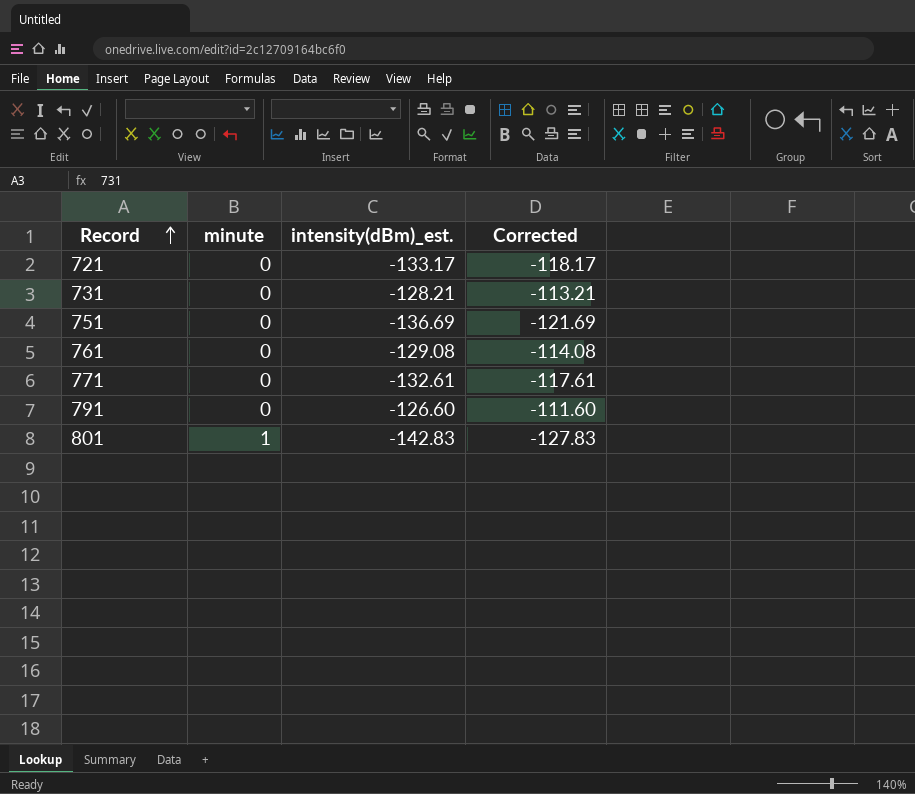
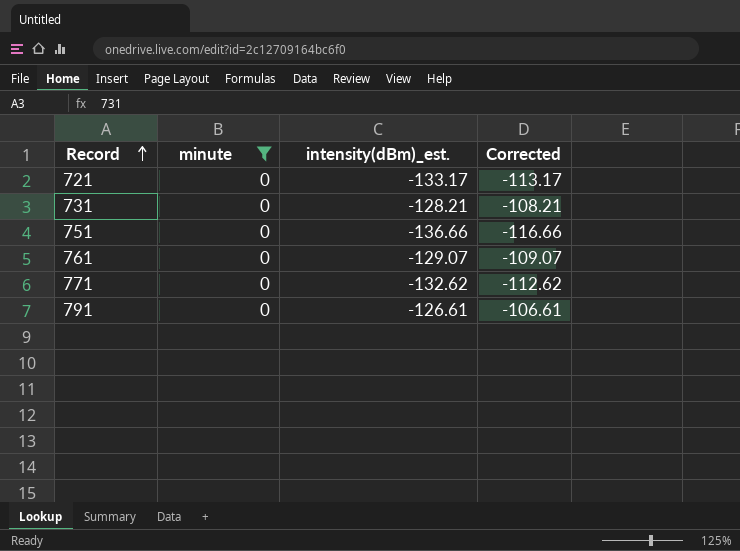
filter: none -> minute = 0
column Corrected | formula: [intensity(dBm)_est.] + 15 -> [intensity(dBm)_est.] + 20
751 | intensity(dBm)_est.: -136.69 -> -136.66
761 | intensity(dBm)_est.: -129.08 -> -129.07
771 | intensity(dBm)_est.: -132.61 -> -132.62
791 | intensity(dBm)_est.: -126.60 -> -126.61

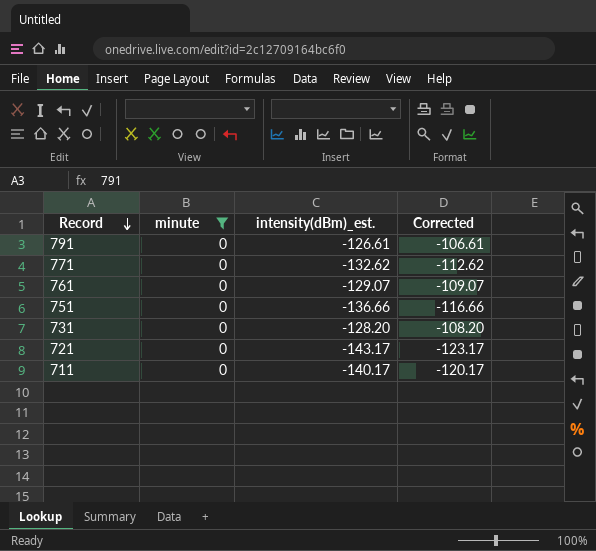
row order: Record ascending -> Record descending
731 | intensity(dBm)_est.: -128.21 -> -128.20
731 | Corrected: -108.21 -> -108.20
721 | intensity(dBm)_est.: -133.17 -> -143.17
721 | Corrected: -113.17 -> -123.17
row 711: none -> 0 | -140.17 | -120.17

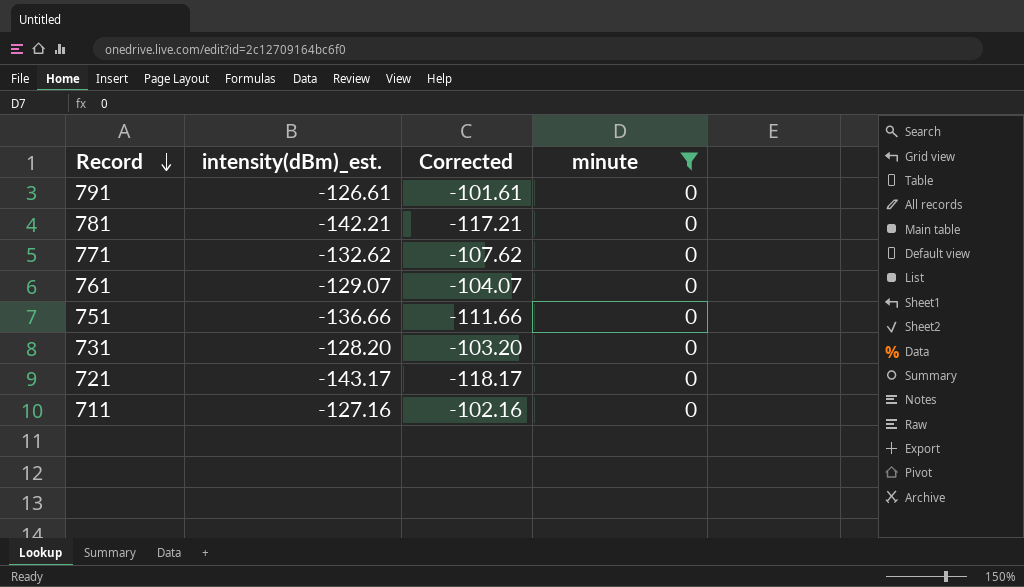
column Corrected | formula: [intensity(dBm)_est.] + 20 -> [intensity(dBm)_est.] + 25
column minute | position: 2 -> 4
row 781: none -> -142.21 | -117.21 | 0
711 | intensity(dBm)_est.: -140.17 -> -127.16

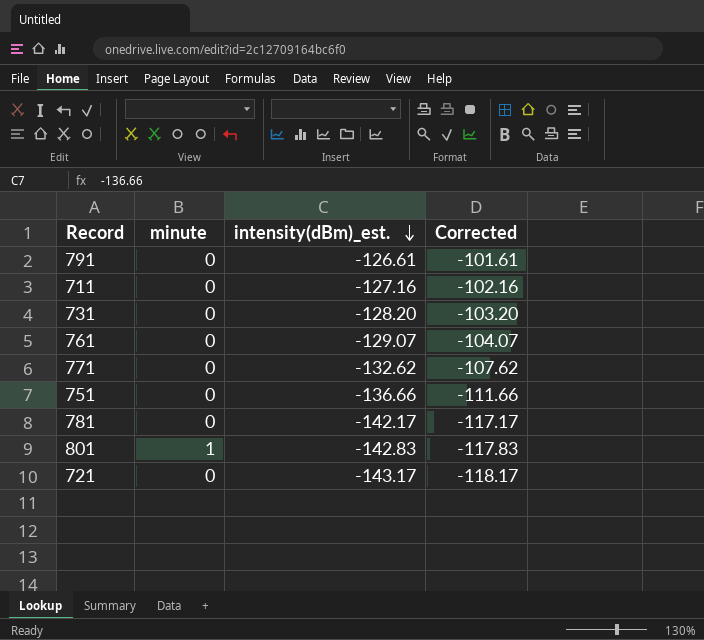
filter: minute = 0 -> none
row order: Record descending -> intensity(dBm)_est. descending
column minute | position: 4 -> 2
781 | intensity(dBm)_est.: -142.21 -> -142.17
781 | Corrected: -117.21 -> -117.17

